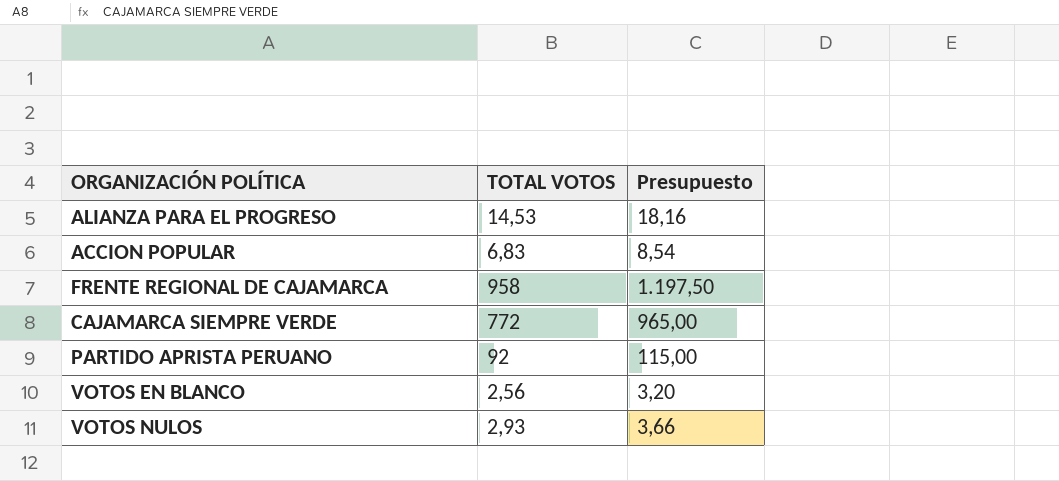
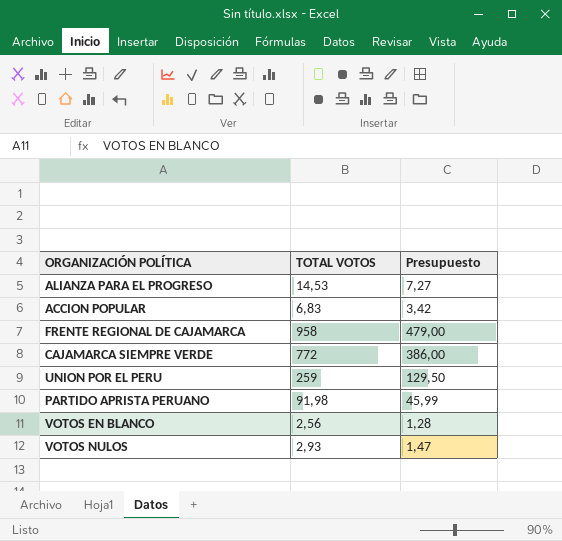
column Presupuesto | formula: [TOTAL VOTOS] * 1,25 -> [TOTAL VOTOS] * 0,5
row UNION POR EL PERU: none -> 259 | 129,50
PARTIDO APRISTA PERUANO | TOTAL VOTOS: 92 -> 91,98

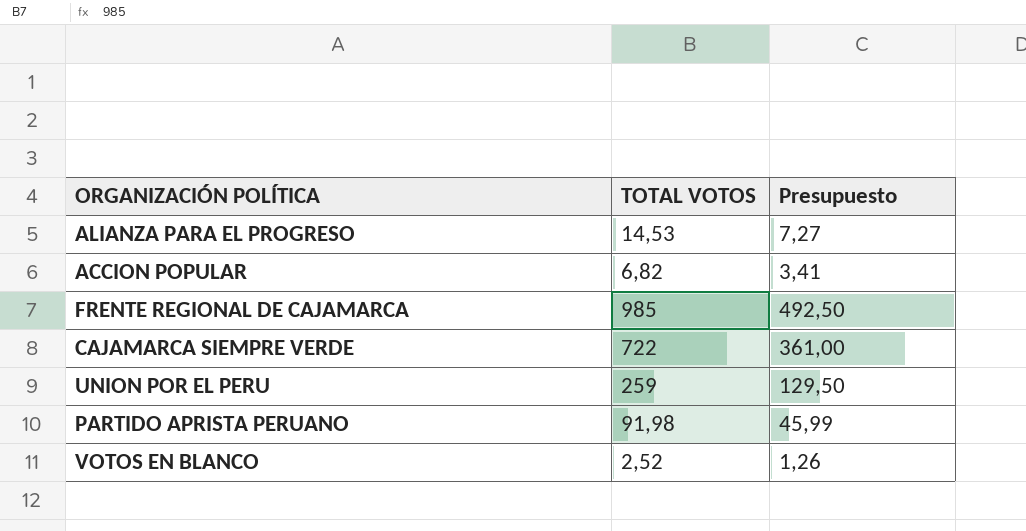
row VOTOS NULOS: 2,93 | 1,47 -> none
ACCION POPULAR | TOTAL VOTOS: 6,83 -> 6,82
ACCION POPULAR | Presupuesto: 3,42 -> 3,41
FRENTE REGIONAL DE CAJAMARCA | TOTAL VOTOS: 958 -> 985
FRENTE REGIONAL DE CAJAMARCA | Presupuesto: 479,00 -> 492,50
CAJAMARCA SIEMPRE VERDE | TOTAL VOTOS: 772 -> 722
CAJAMARCA SIEMPRE VERDE | Presupuesto: 386,00 -> 361,00
VOTOS EN BLANCO | TOTAL VOTOS: 2,56 -> 2,52
VOTOS EN BLANCO | Presupuesto: 1,28 -> 1,26

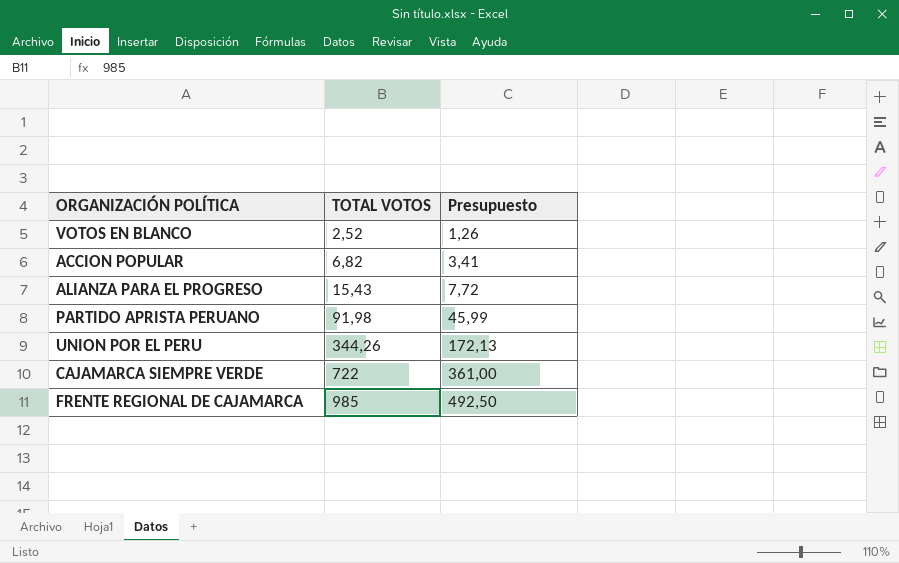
row order: none -> TOTAL VOTOS ascending
ALIANZA PARA EL PROGRESO | TOTAL VOTOS: 14,53 -> 15,43
ALIANZA PARA EL PROGRESO | Presupuesto: 7,27 -> 7,72
UNION POR EL PERU | TOTAL VOTOS: 259 -> 344,26
UNION POR EL PERU | Presupuesto: 129,50 -> 172,13

